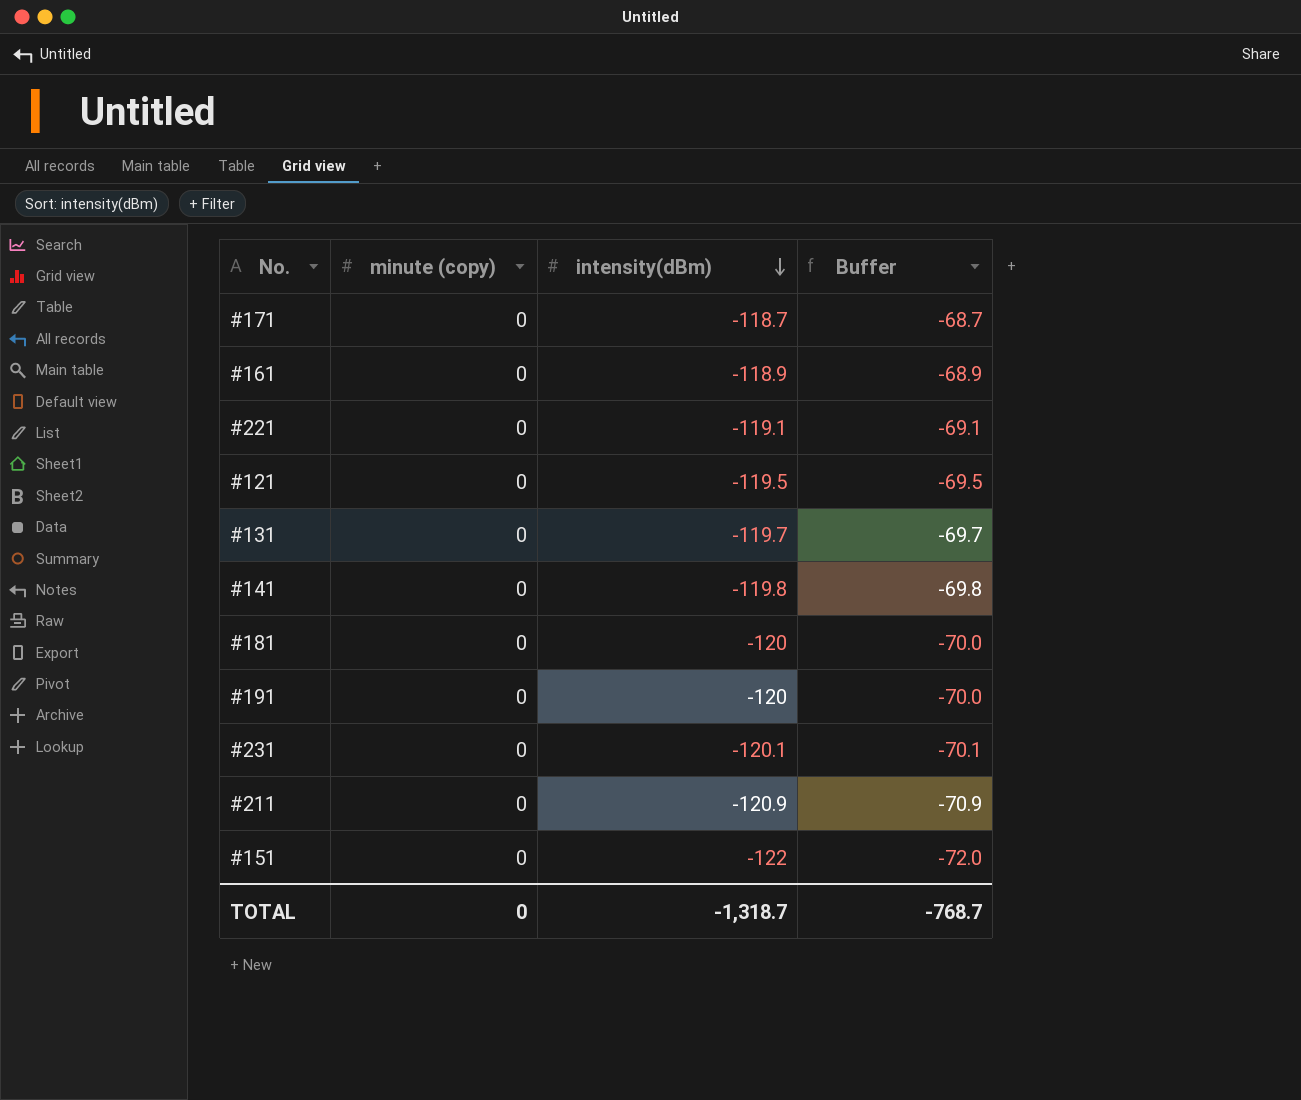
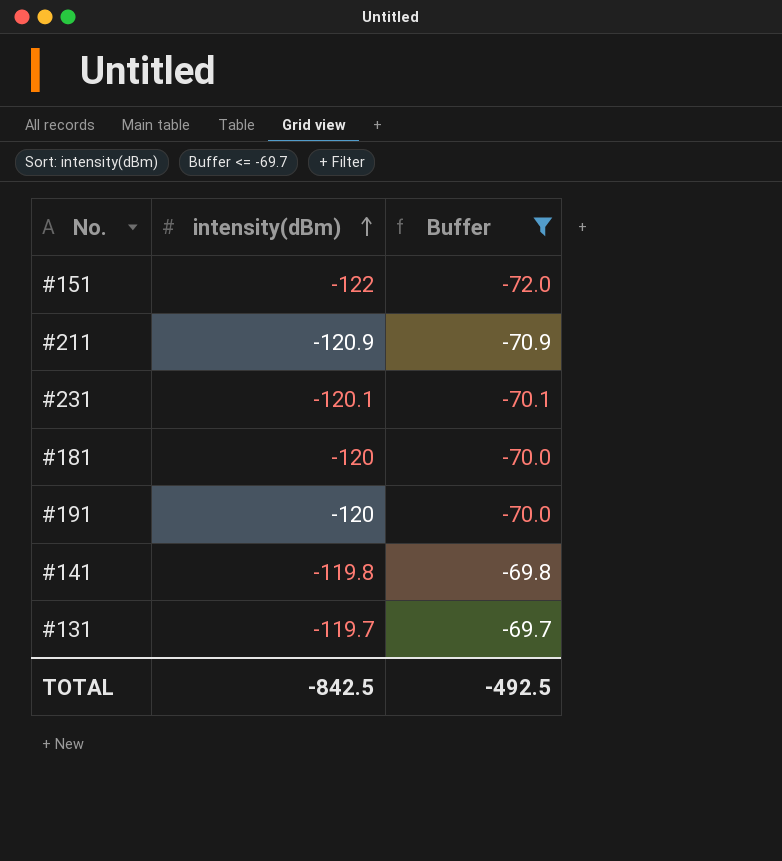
filter: none -> Buffer <= -69.7
row order: intensity(dBm) descending -> intensity(dBm) ascending
column minute (copy) | position: 2 -> none
TOTAL | intensity(dBm): -1,318.7 -> -842.5
TOTAL | Buffer: -768.7 -> -492.5

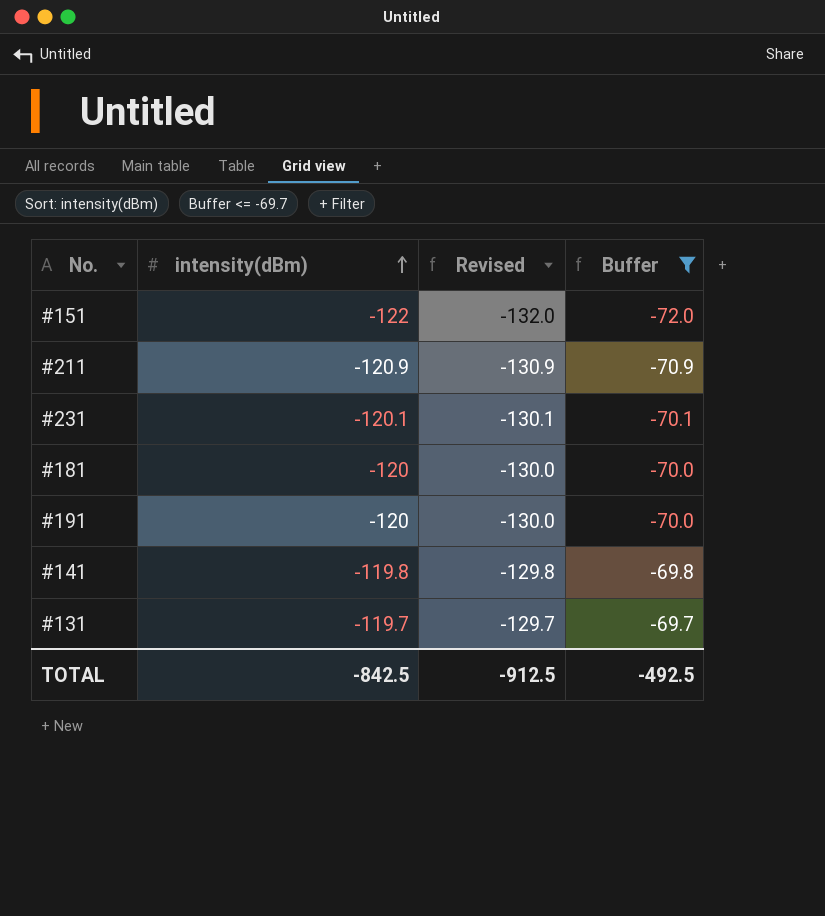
column Revised | formula: none -> [intensity(dBm)] - 10

